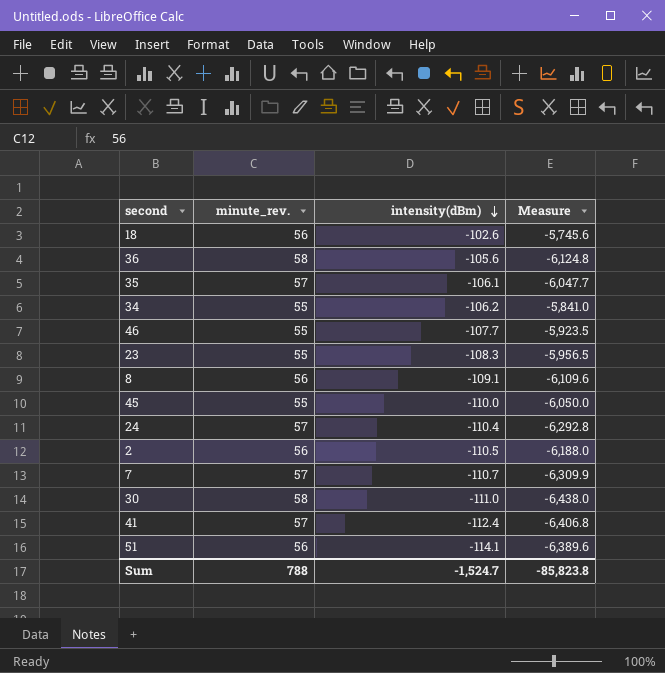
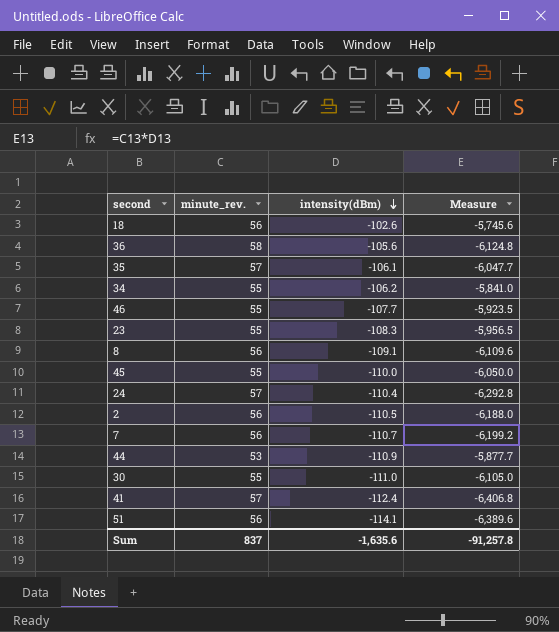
7 | minute_rev.: 57 -> 56
7 | Measure: -6,309.9 -> -6,199.2
row 44: none -> 53 | -110.9 | -5,877.7
30 | minute_rev.: 58 -> 55
30 | Measure: -6,438.0 -> -6,105.0
Sum | minute_rev.: 788 -> 837
Sum | intensity(dBm): -1,524.7 -> -1,635.6
Sum | Measure: -85,823.8 -> -91,257.8

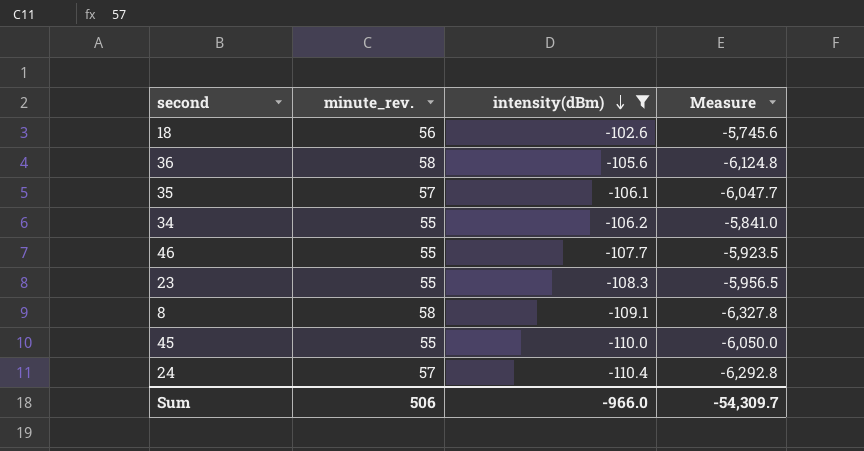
filter: none -> intensity(dBm) >= -110.4
8 | minute_rev.: 56 -> 58
8 | Measure: -6,109.6 -> -6,327.8
Sum | minute_rev.: 837 -> 506
Sum | intensity(dBm): -1,635.6 -> -966.0
Sum | Measure: -91,257.8 -> -54,309.7

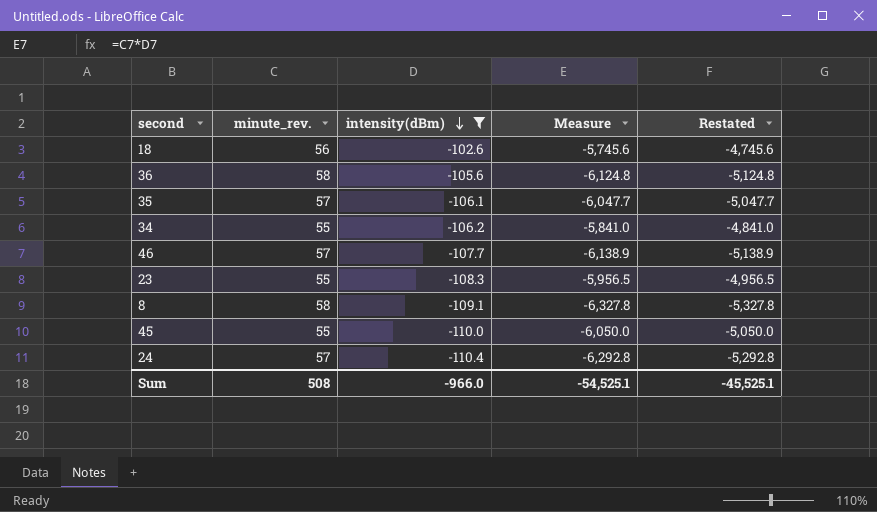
column Restated | formula: none -> [Measure] + 1000
46 | minute_rev.: 55 -> 57
46 | Measure: -5,923.5 -> -6,138.9
Sum | minute_rev.: 506 -> 508
Sum | Measure: -54,309.7 -> -54,525.1

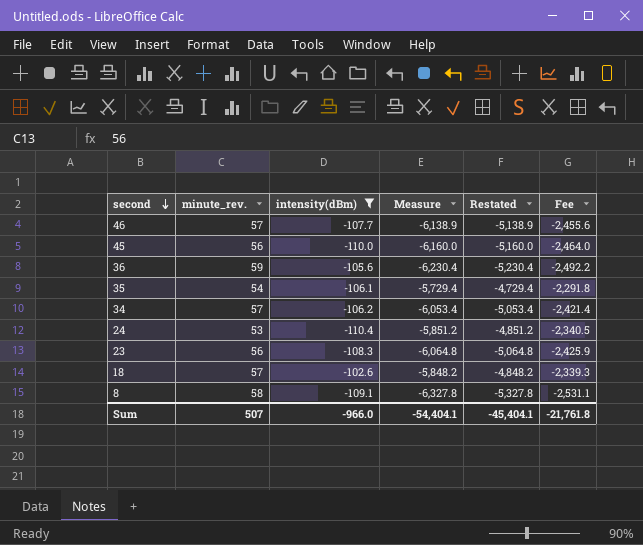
row order: intensity(dBm) descending -> second descending
column Fee | formula: none -> [Measure] * 0.4
45 | minute_rev.: 55 -> 56
45 | Measure: -6,050.0 -> -6,160.0
45 | Restated: -5,050.0 -> -5,160.0
36 | minute_rev.: 58 -> 59
36 | Measure: -6,124.8 -> -6,230.4
36 | Restated: -5,124.8 -> -5,230.4
35 | minute_rev.: 57 -> 54
35 | Measure: -6,047.7 -> -5,729.4
35 | Restated: -5,047.7 -> -4,729.4
34 | minute_rev.: 55 -> 57
34 | Measure: -5,841.0 -> -6,053.4
34 | Restated: -4,841.0 -> -5,053.4
24 | minute_rev.: 57 -> 53
24 | Measure: -6,292.8 -> -5,851.2
24 | Restated: -5,292.8 -> -4,851.2
23 | minute_rev.: 55 -> 56
23 | Measure: -5,956.5 -> -6,064.8
23 | Restated: -4,956.5 -> -5,064.8
18 | minute_rev.: 56 -> 57
18 | Measure: -5,745.6 -> -5,848.2
18 | Restated: -4,745.6 -> -4,848.2
Sum | minute_rev.: 508 -> 507
Sum | Measure: -54,525.1 -> -54,404.1
Sum | Restated: -45,525.1 -> -45,404.1

